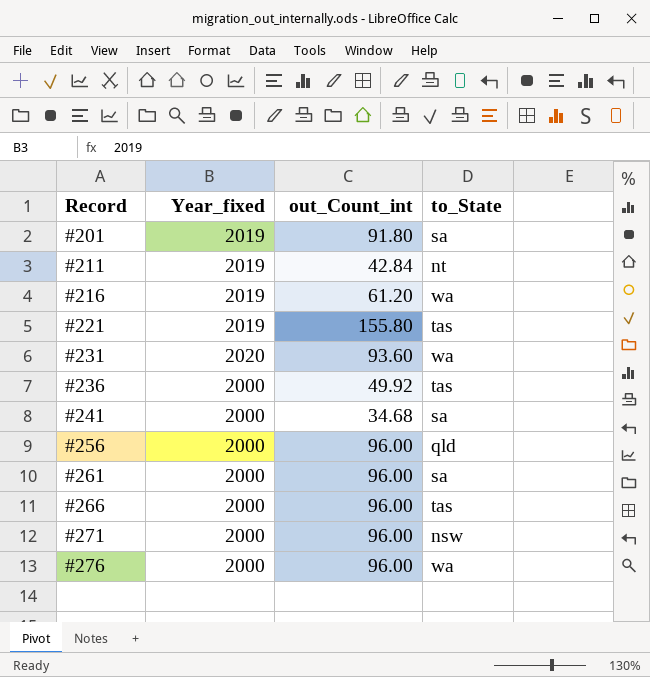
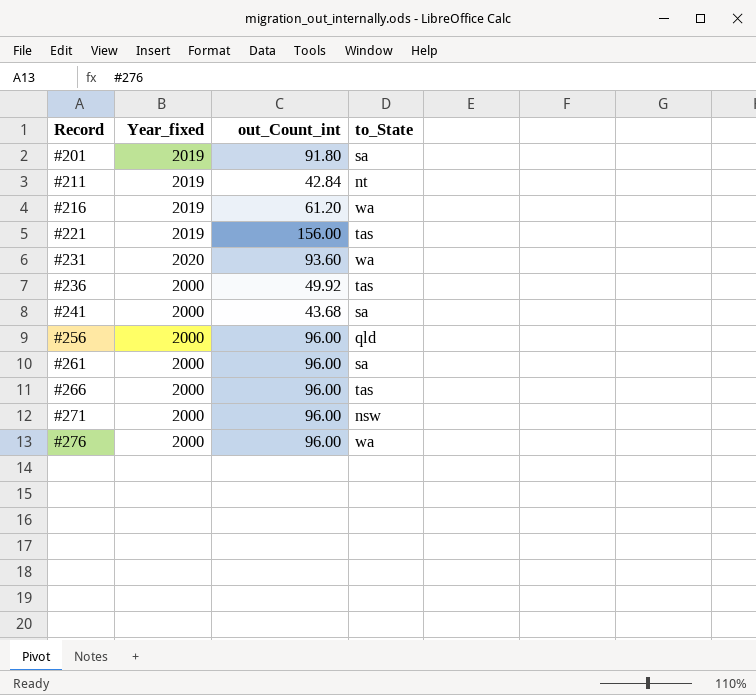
#221 | out_Count_int: 155.80 -> 156.00
#241 | out_Count_int: 34.68 -> 43.68

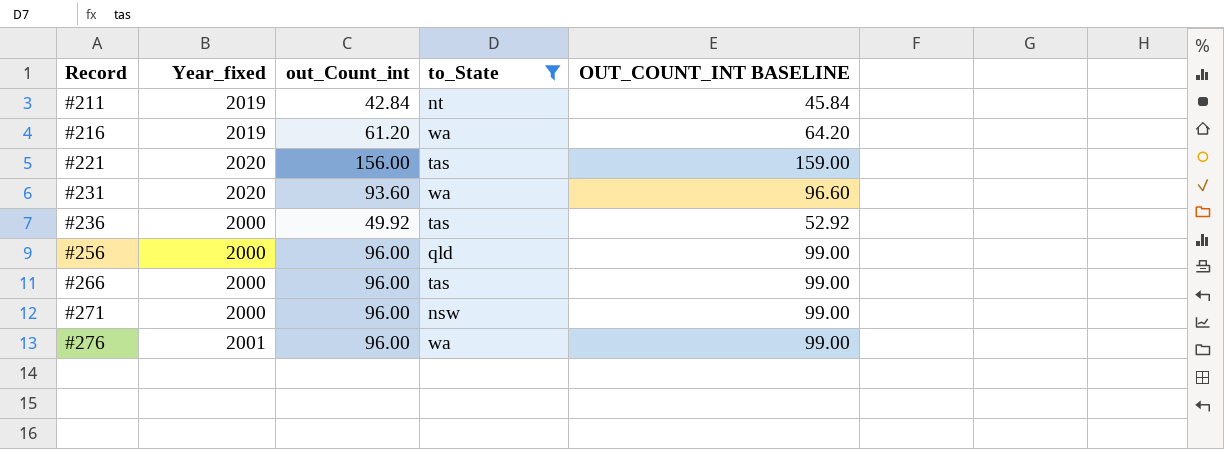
filter: none -> to_State != sa
column OUT_COUNT_INT BASELINE | formula: none -> [out_Count_int] + 3
#221 | Year_fixed: 2019 -> 2020
#276 | Year_fixed: 2000 -> 2001

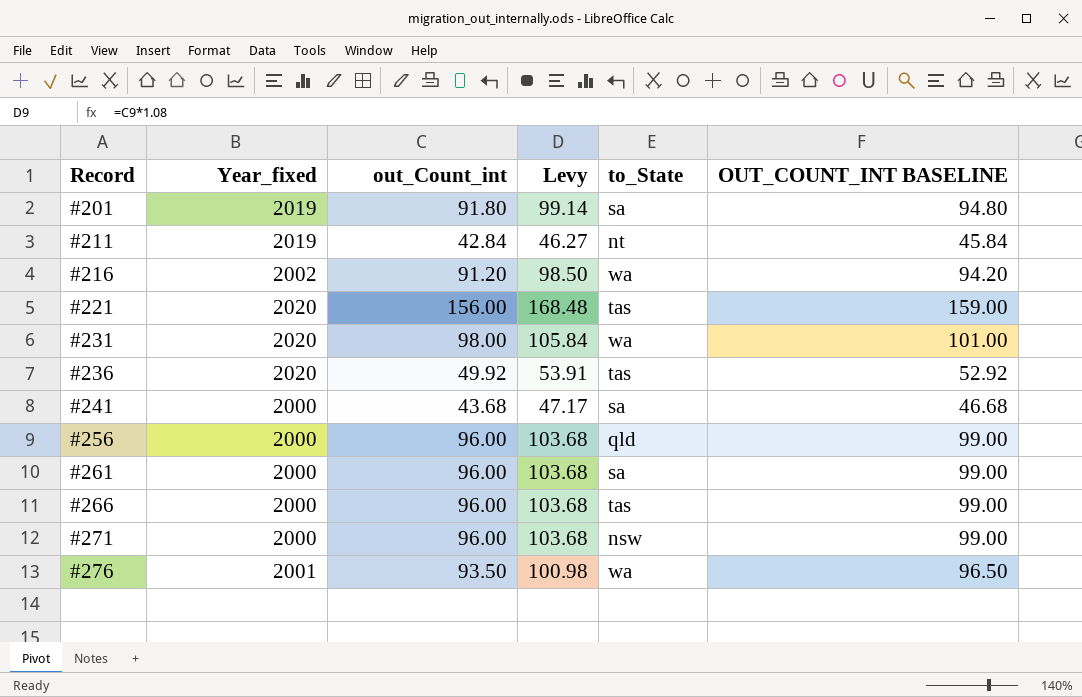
filter: to_State != sa -> none
column Levy | formula: none -> [out_Count_int] * 1.08
#216 | Year_fixed: 2019 -> 2002
#216 | out_Count_int: 61.20 -> 91.20
#216 | OUT_COUNT_INT BASELINE: 64.20 -> 94.20
#231 | out_Count_int: 93.60 -> 98.00
#231 | OUT_COUNT_INT BASELINE: 96.60 -> 101.00
#236 | Year_fixed: 2000 -> 2020
#276 | out_Count_int: 96.00 -> 93.50
#276 | OUT_COUNT_INT BASELINE: 99.00 -> 96.50

